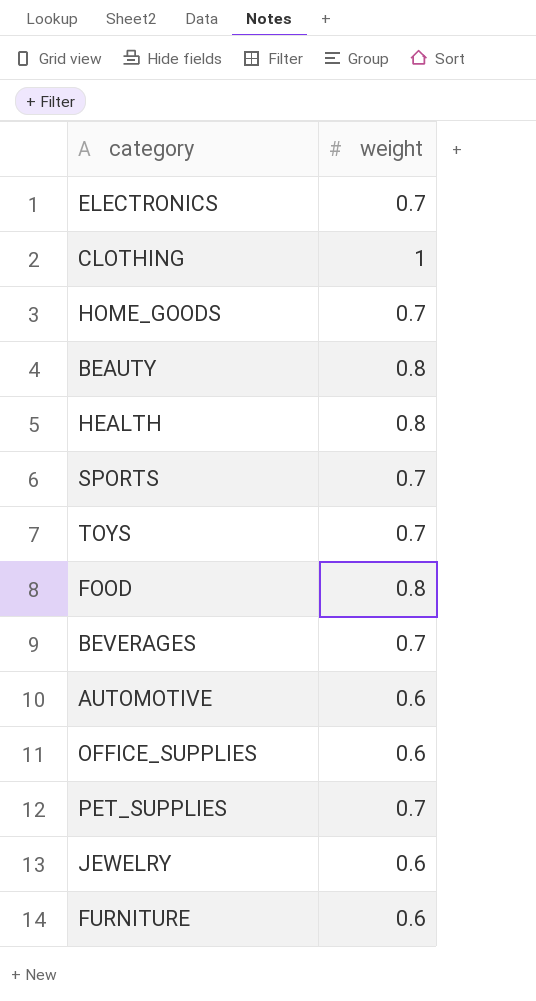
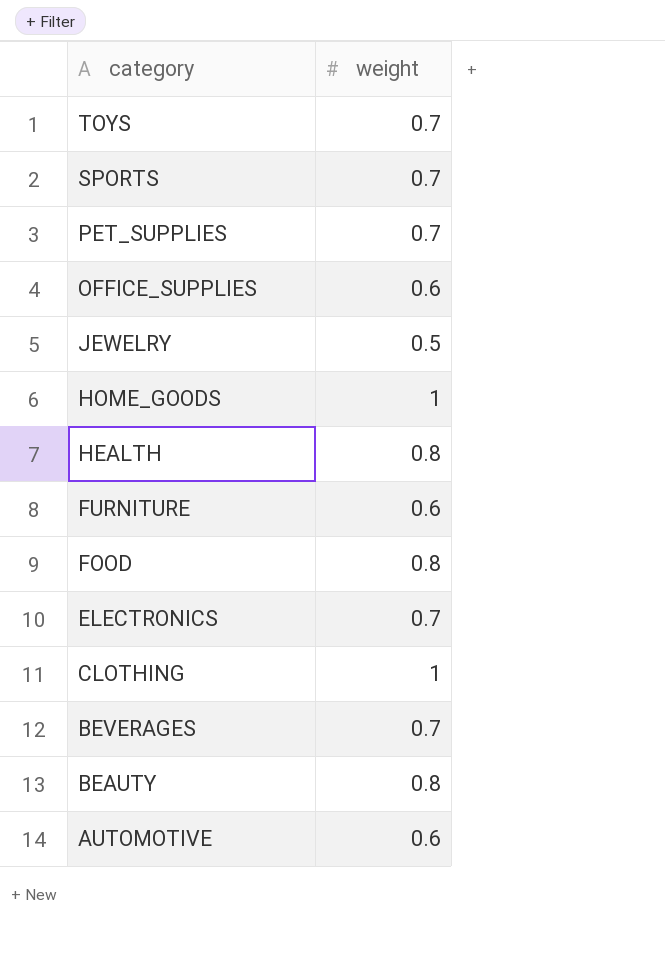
row order: none -> category descending
JEWELRY | weight: 0.6 -> 0.5
HOME_GOODS | weight: 0.7 -> 1

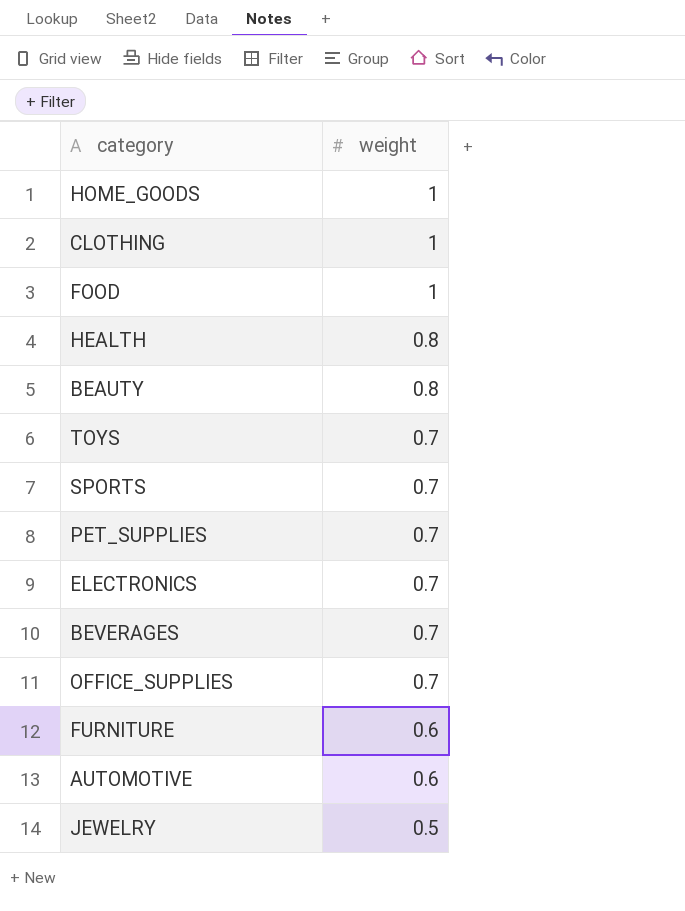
row order: category descending -> weight descending
FOOD | weight: 0.8 -> 1
OFFICE_SUPPLIES | weight: 0.6 -> 0.7

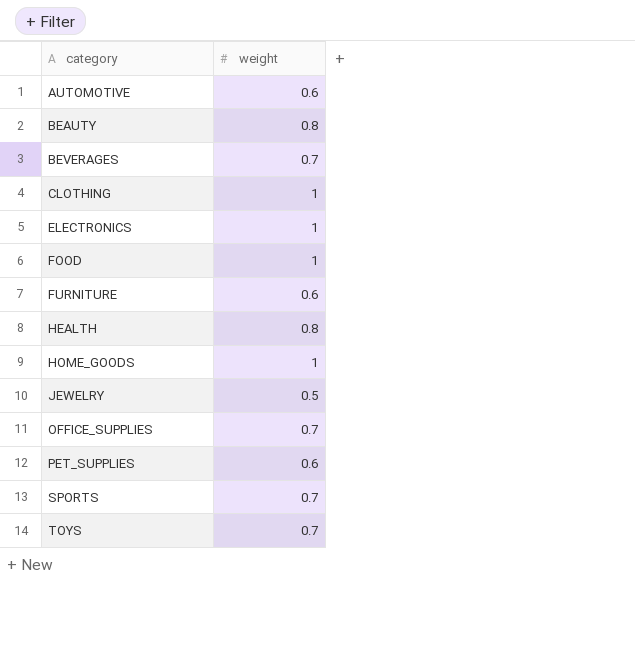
row order: weight descending -> category ascending
ELECTRONICS | weight: 0.7 -> 1
PET_SUPPLIES | weight: 0.7 -> 0.6

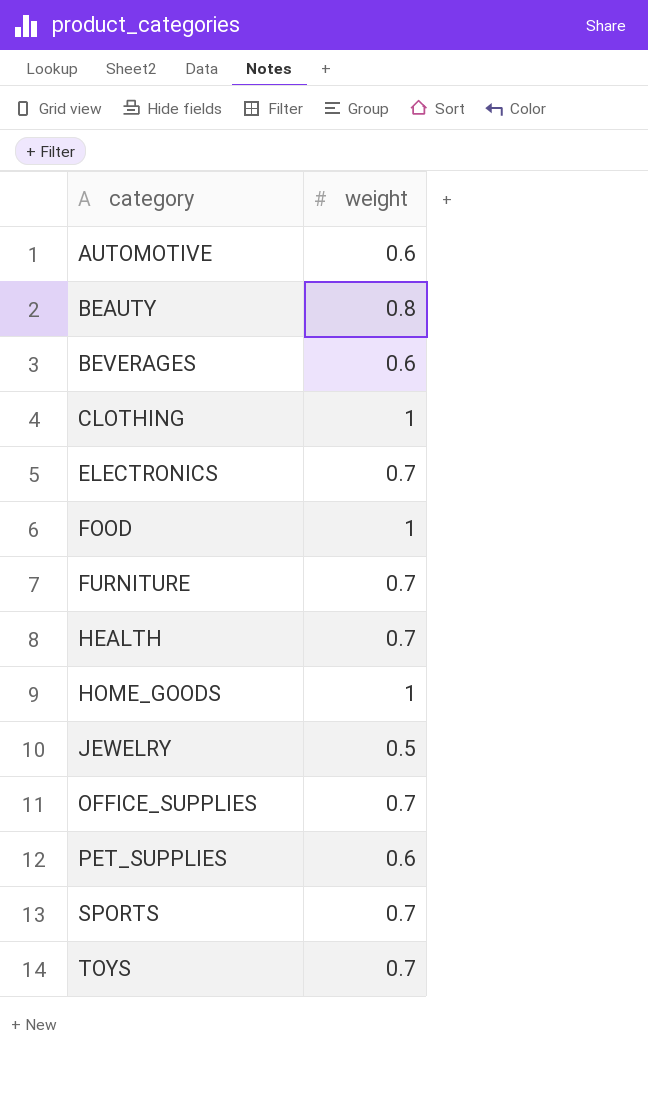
BEVERAGES | weight: 0.7 -> 0.6
ELECTRONICS | weight: 1 -> 0.7
FURNITURE | weight: 0.6 -> 0.7
HEALTH | weight: 0.8 -> 0.7

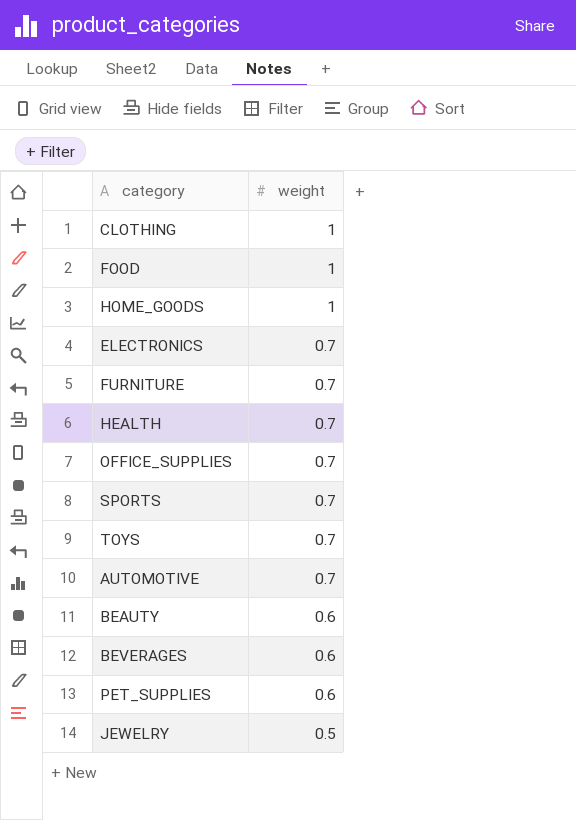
row order: category ascending -> weight descending
AUTOMOTIVE | weight: 0.6 -> 0.7
BEAUTY | weight: 0.8 -> 0.6

